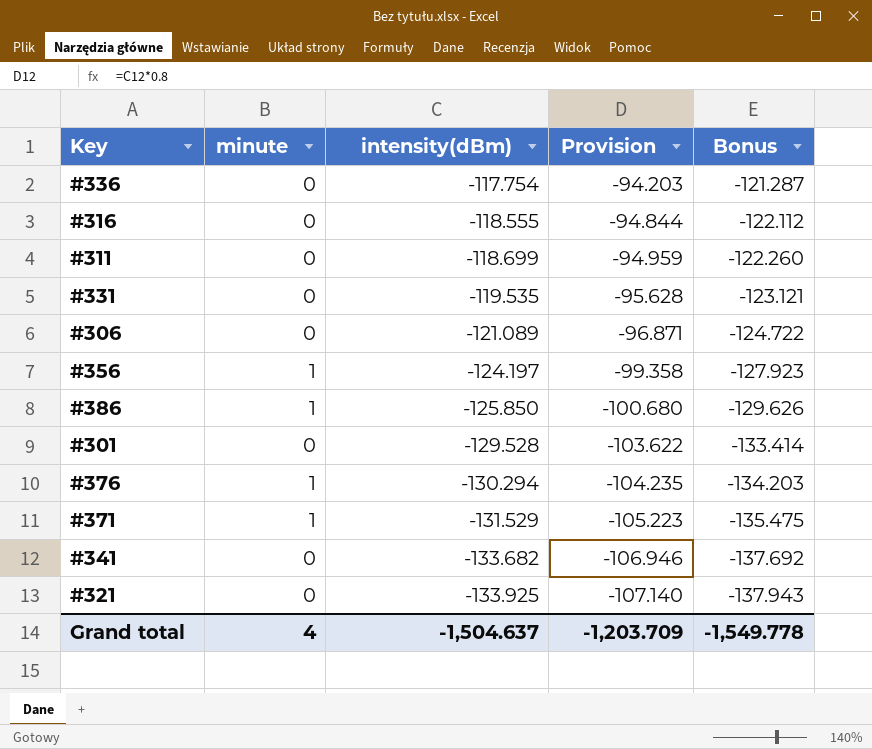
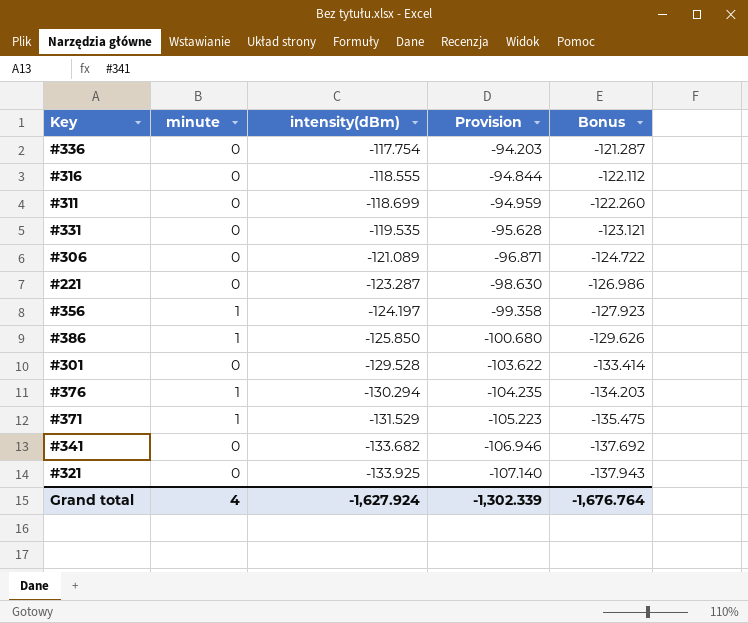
row #221: none -> 0 | -123.287 | -98.630 | -126.986
Grand total | intensity(dBm): -1,504.637 -> -1,627.924
Grand total | Provision: -1,203.709 -> -1,302.339
Grand total | Bonus: -1,549.778 -> -1,676.764

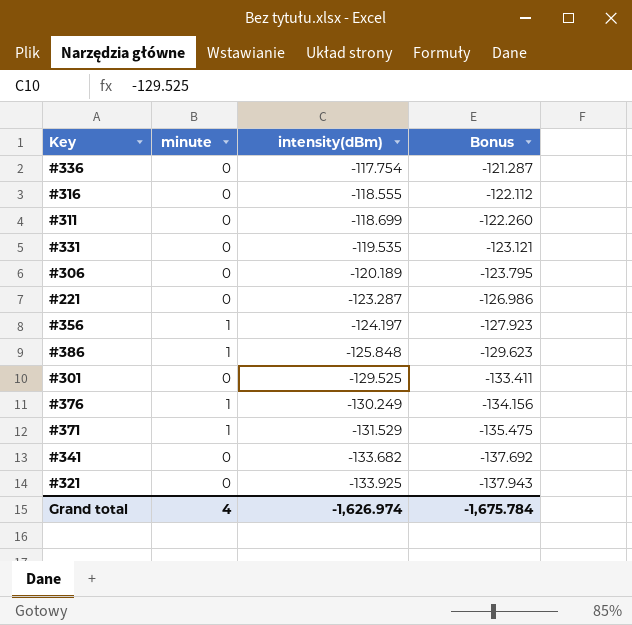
column Provision | formula: [intensity(dBm)] * 0.8 -> none
#306 | intensity(dBm): -121.089 -> -120.189
#306 | Bonus: -124.722 -> -123.795
#386 | intensity(dBm): -125.850 -> -125.848
#386 | Bonus: -129.626 -> -129.623
#301 | intensity(dBm): -129.528 -> -129.525
#301 | Bonus: -133.414 -> -133.411
#376 | intensity(dBm): -130.294 -> -130.249
#376 | Bonus: -134.203 -> -134.156
Grand total | intensity(dBm): -1,627.924 -> -1,626.974
Grand total | Bonus: -1,676.764 -> -1,675.784

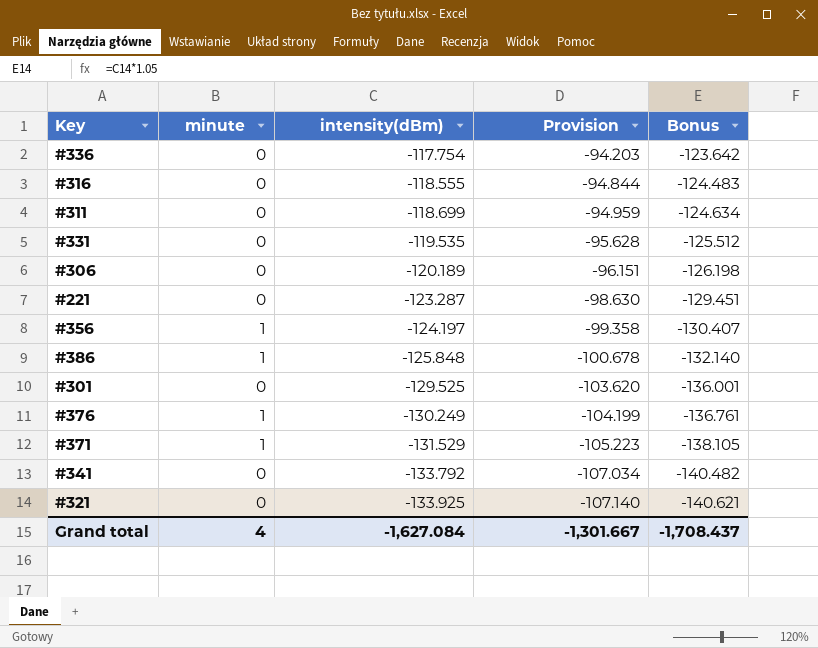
column Provision | formula: none -> [intensity(dBm)] * 0.8
column Bonus | formula: [intensity(dBm)] * 1.03 -> [intensity(dBm)] * 1.05
#341 | intensity(dBm): -133.682 -> -133.792
Grand total | intensity(dBm): -1,626.974 -> -1,627.084
Grand total | Bonus: -1,675.784 -> -1,708.437

